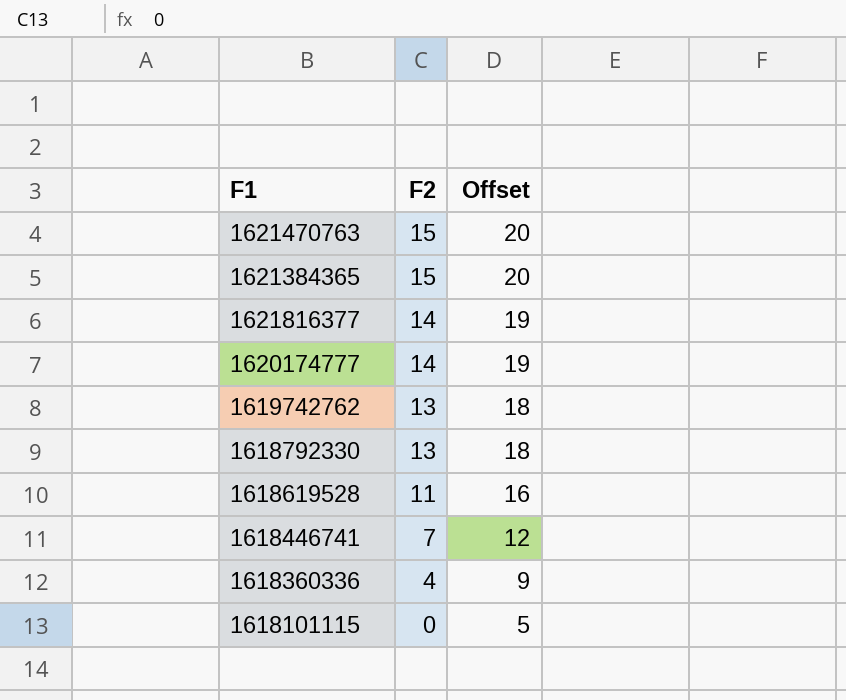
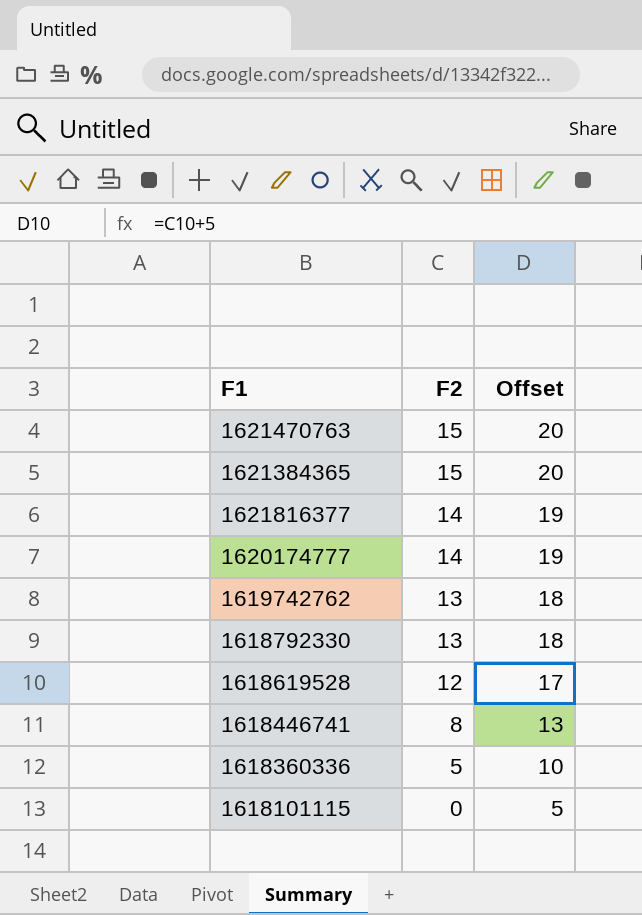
1618619528 | F2: 11 -> 12
1618619528 | Offset: 16 -> 17
1618446741 | F2: 7 -> 8
1618446741 | Offset: 12 -> 13
1618360336 | F2: 4 -> 5
1618360336 | Offset: 9 -> 10

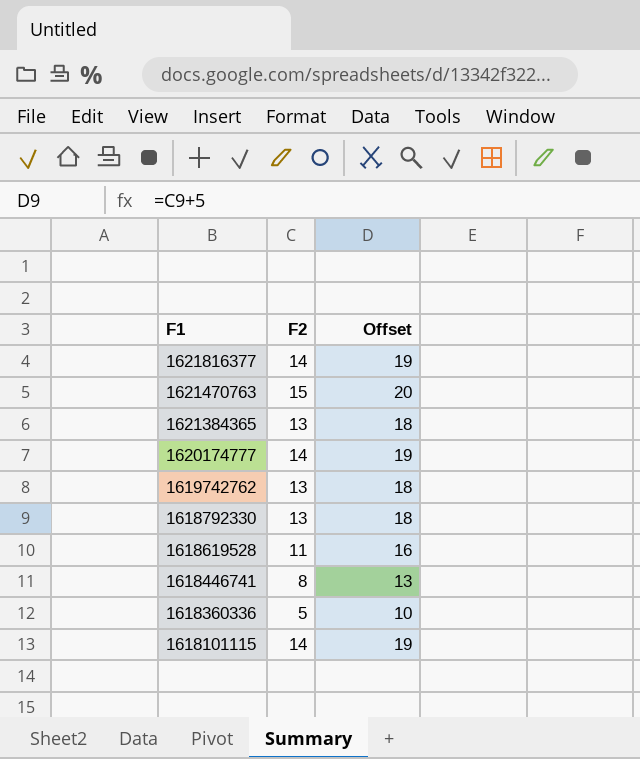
row order: F2 descending -> F1 descending
1621384365 | F2: 15 -> 13
1621384365 | Offset: 20 -> 18
1618619528 | F2: 12 -> 11
1618619528 | Offset: 17 -> 16
1618101115 | F2: 0 -> 14
1618101115 | Offset: 5 -> 19

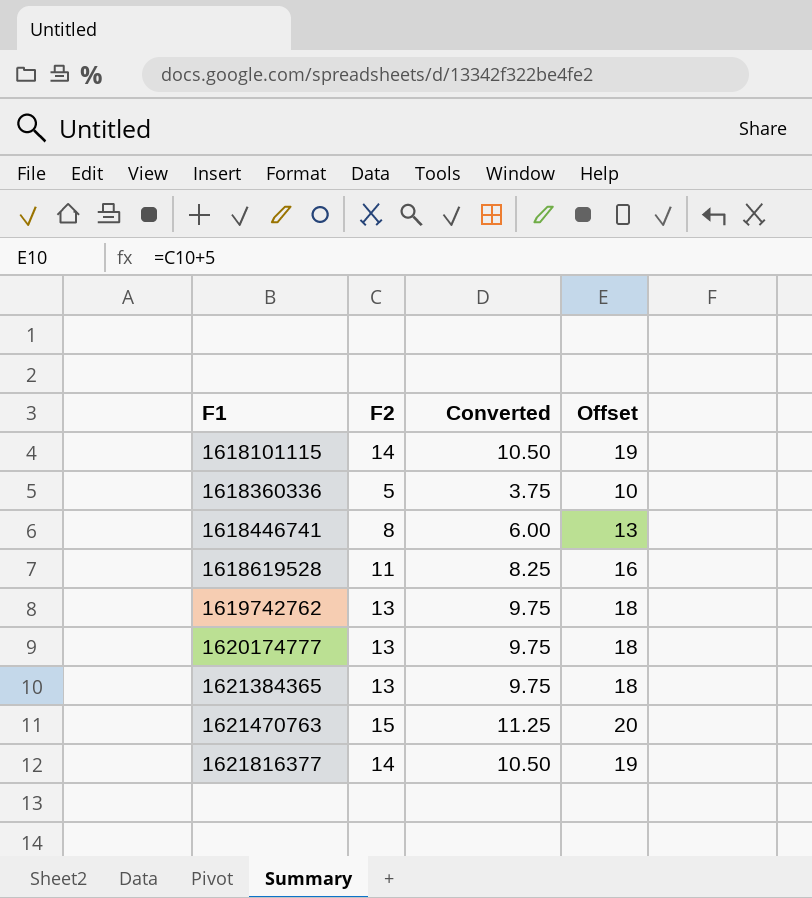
row order: F1 descending -> F1 ascending
column Converted | formula: none -> [F2] * 0.75
row 1618792330: 13 | 18 -> none
1620174777 | F2: 14 -> 13
1620174777 | Offset: 19 -> 18

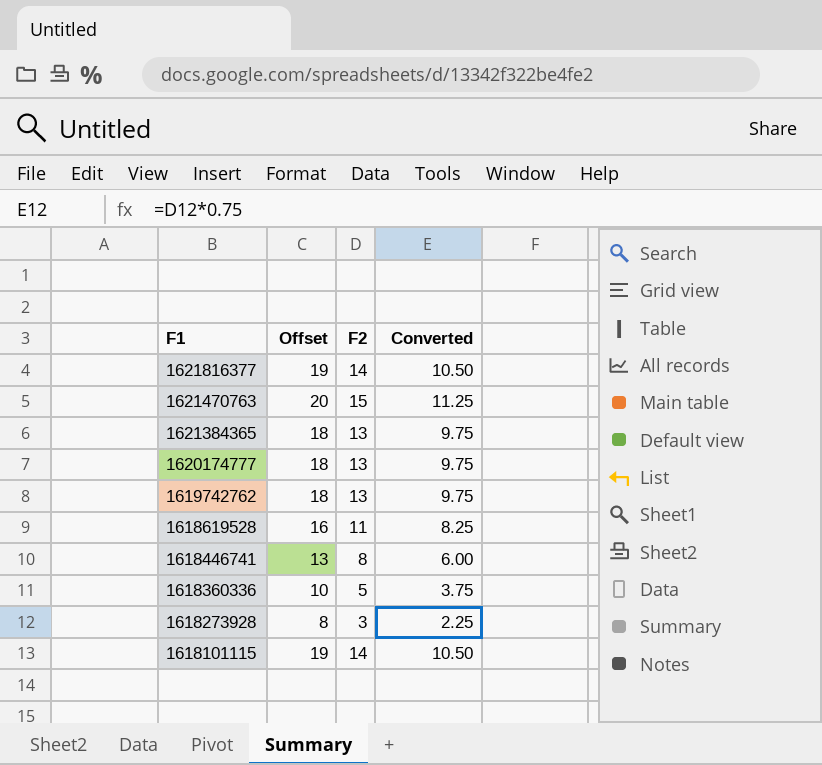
row order: F1 ascending -> F1 descending
column Offset | position: 4 -> 2
row 1618273928: none -> 8 | 3 | 2.25

